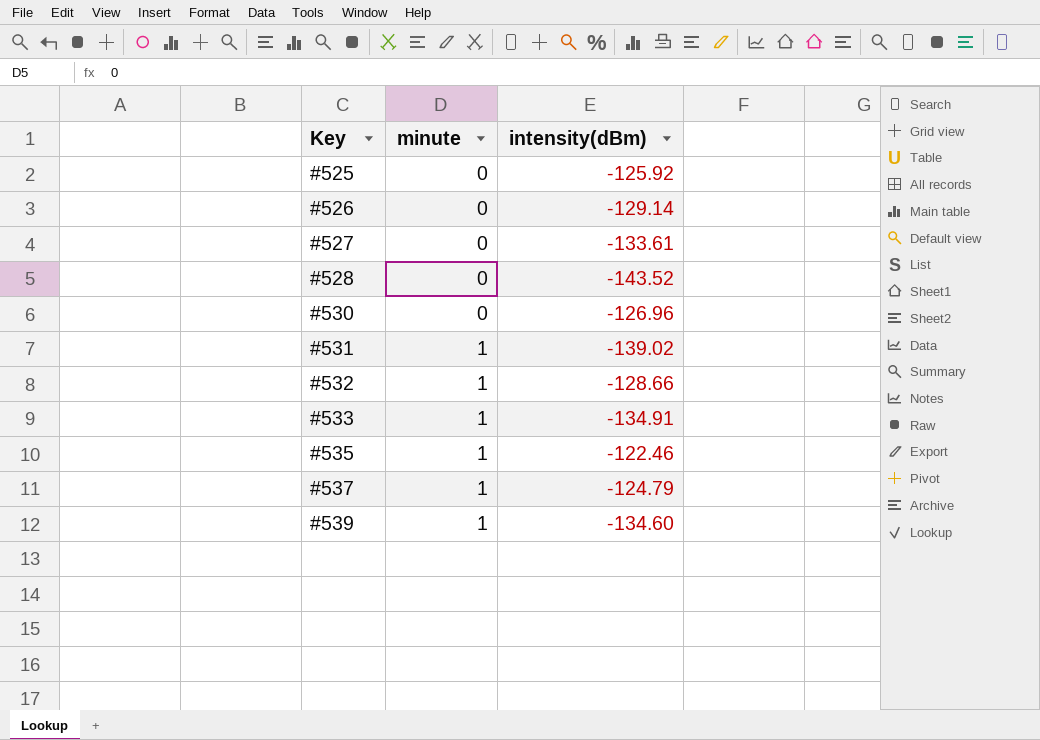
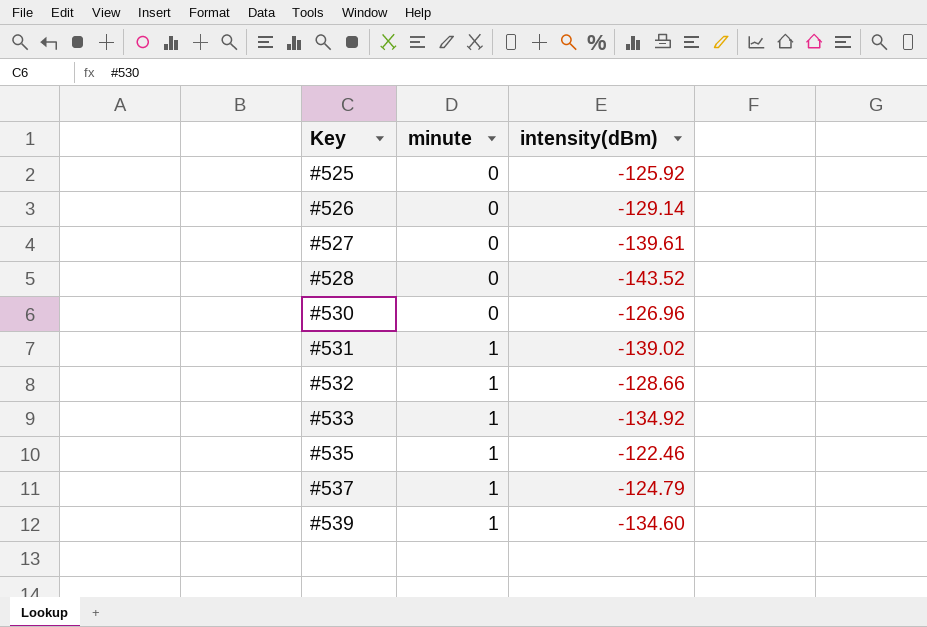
#527 | intensity(dBm): -133.61 -> -139.61
#533 | intensity(dBm): -134.91 -> -134.92

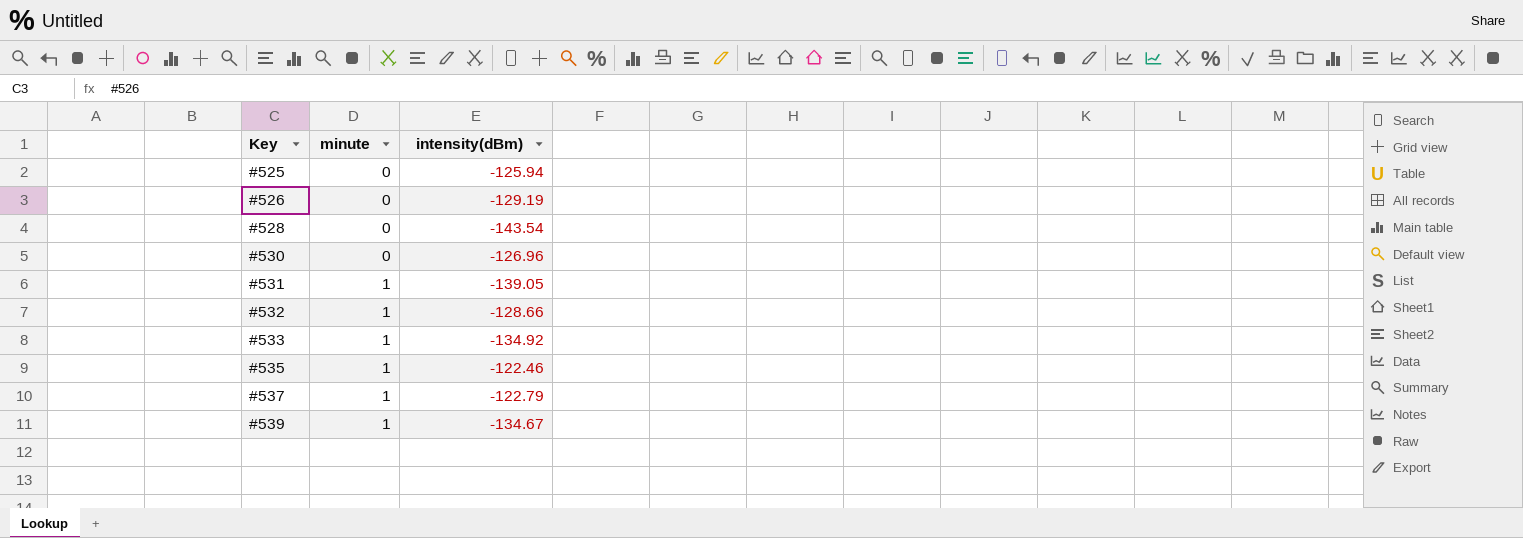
row #527: 0 | -139.61 -> none
#525 | intensity(dBm): -125.92 -> -125.94
#526 | intensity(dBm): -129.14 -> -129.19
#528 | intensity(dBm): -143.52 -> -143.54
#531 | intensity(dBm): -139.02 -> -139.05
#537 | intensity(dBm): -124.79 -> -122.79
#539 | intensity(dBm): -134.60 -> -134.67

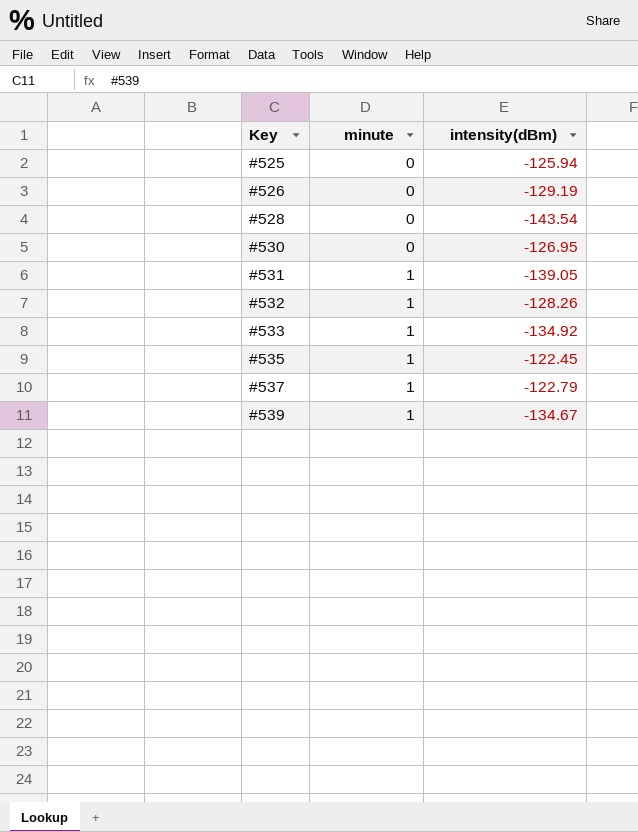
#530 | intensity(dBm): -126.96 -> -126.95
#532 | intensity(dBm): -128.66 -> -128.26
#535 | intensity(dBm): -122.46 -> -122.45

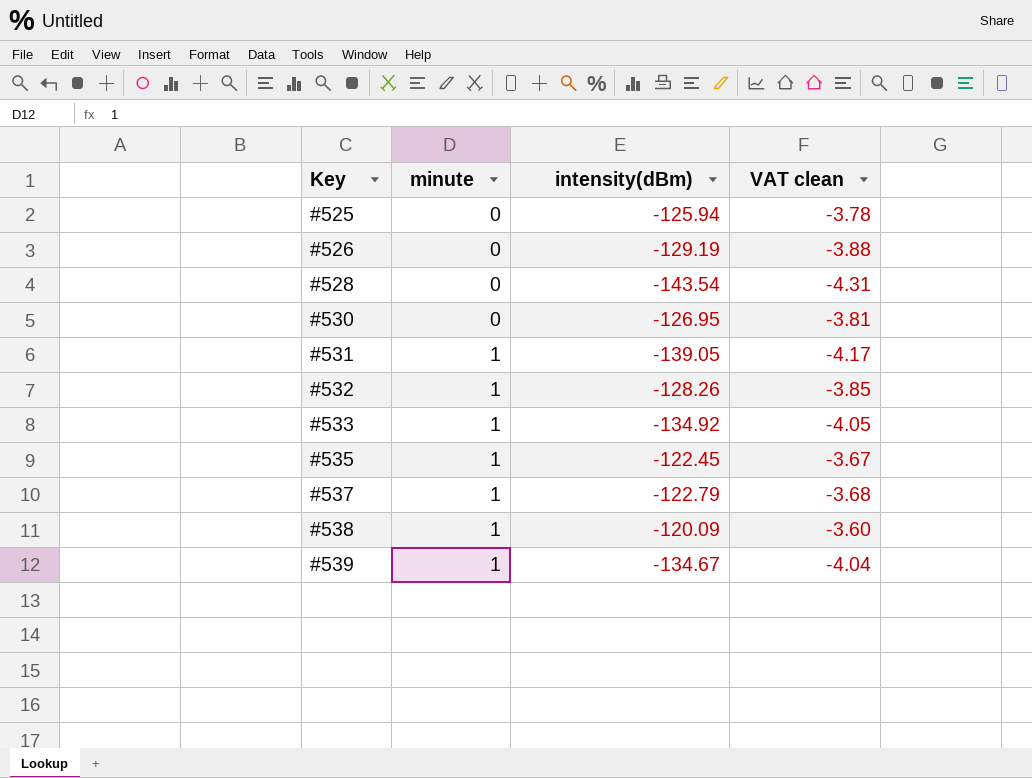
column VAT clean | formula: none -> [intensity(dBm)] * 0.03
row #538: none -> 1 | -120.09 | -3.60

